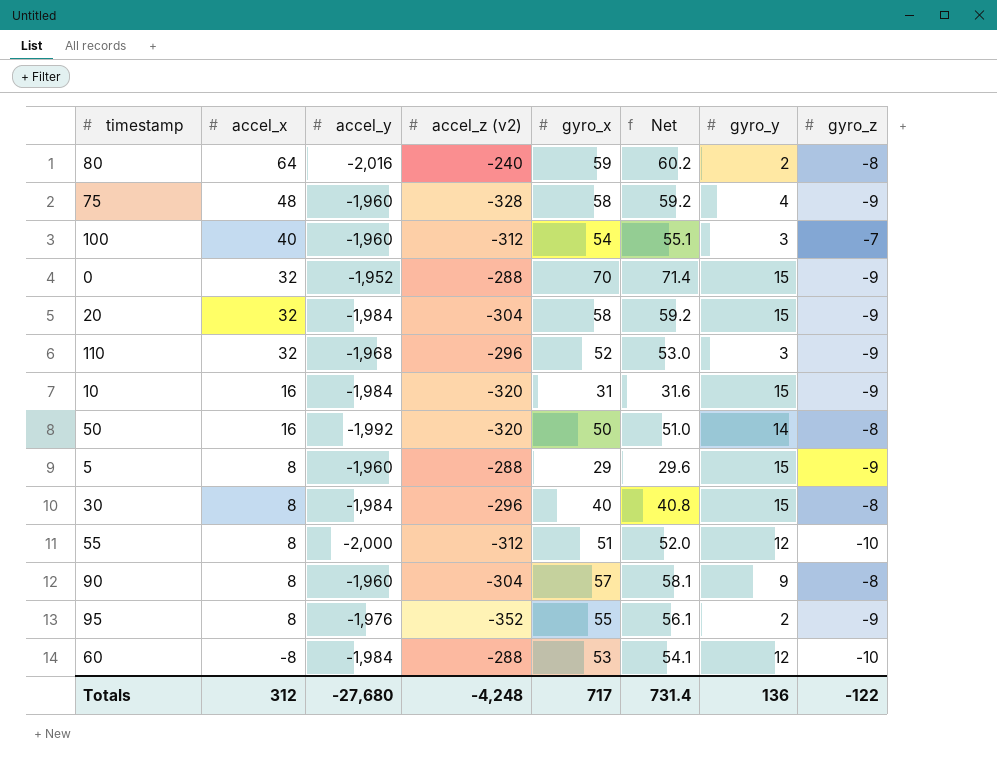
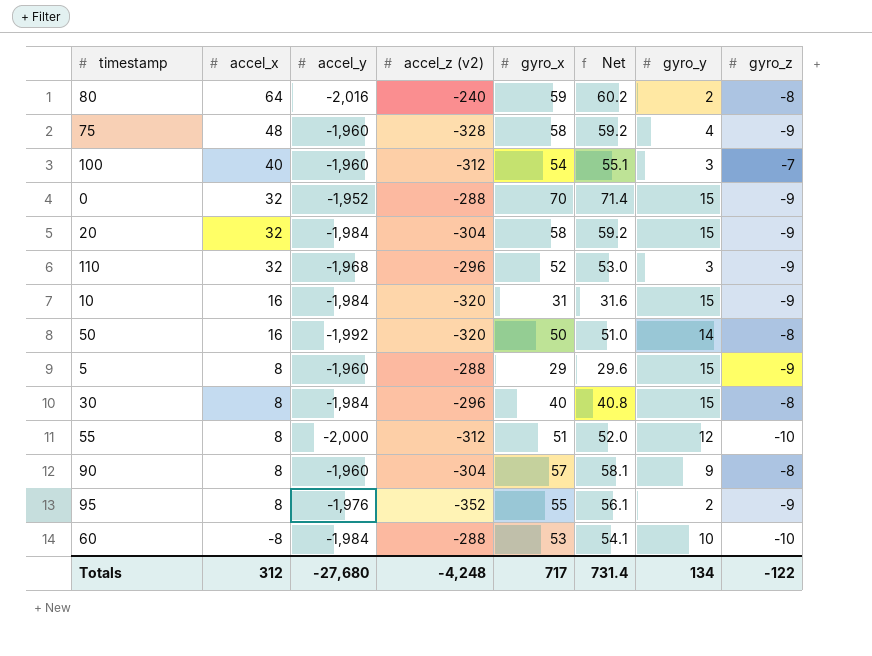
60 | gyro_y: 12 -> 10
Totals | gyro_y: 136 -> 134

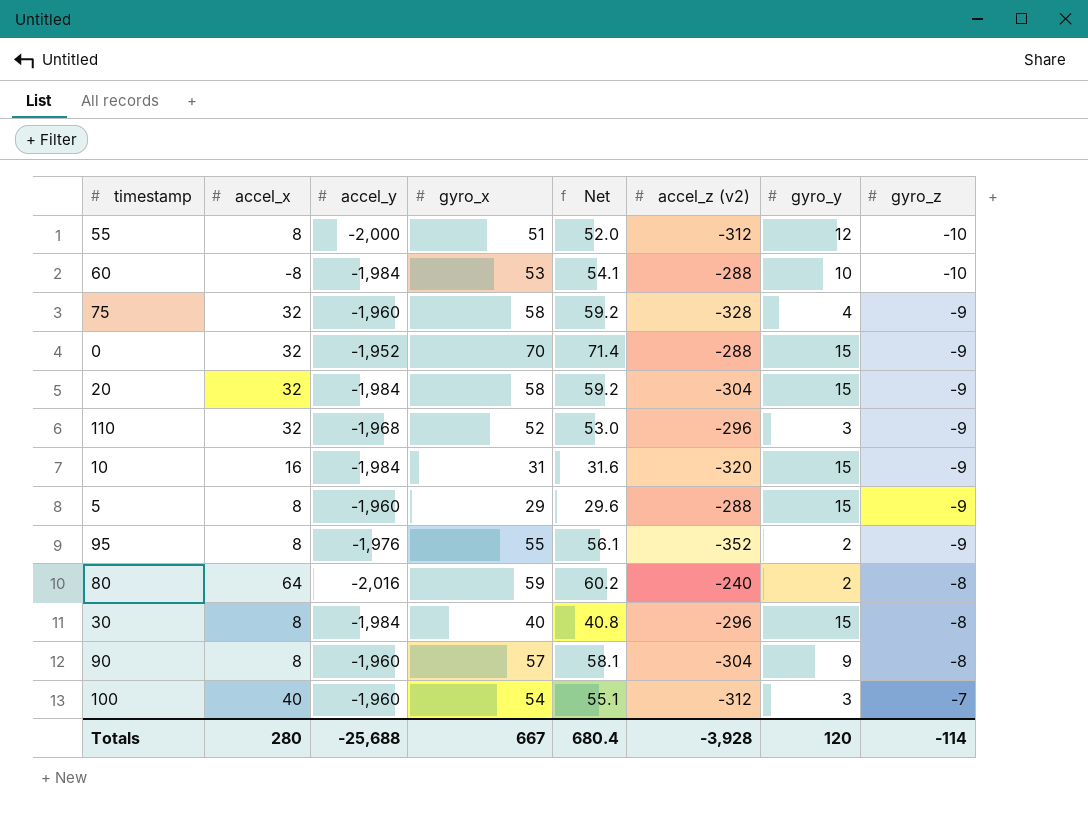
row order: accel_x descending -> gyro_z ascending
column accel_z (v2) | position: 4 -> 6
row 50: 16 | -1,992 | -320 | 50 | 51.0 | 14 | -8 -> none
75 | accel_x: 48 -> 32
Totals | accel_x: 312 -> 280
Totals | accel_y: -27,680 -> -25,688
Totals | gyro_x: 717 -> 667
Totals | Net: 731.4 -> 680.4
Totals | accel_z (v2): -4,248 -> -3,928
Totals | gyro_y: 134 -> 120
Totals | gyro_z: -122 -> -114

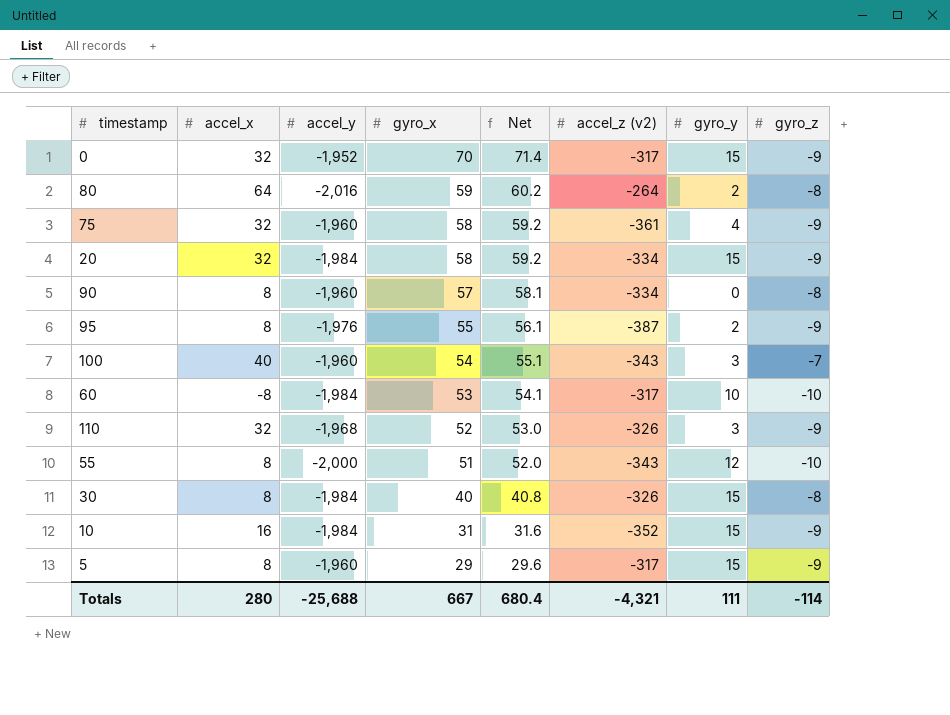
row order: gyro_z ascending -> gyro_x descending
0 | accel_z (v2): -288 -> -317
80 | accel_z (v2): -240 -> -264
75 | accel_z (v2): -328 -> -361
20 | accel_z (v2): -304 -> -334
90 | accel_z (v2): -304 -> -334
90 | gyro_y: 9 -> 0
95 | accel_z (v2): -352 -> -387
100 | accel_z (v2): -312 -> -343
60 | accel_z (v2): -288 -> -317
110 | accel_z (v2): -296 -> -326
55 | accel_z (v2): -312 -> -343
30 | accel_z (v2): -296 -> -326
10 | accel_z (v2): -320 -> -352
5 | accel_z (v2): -288 -> -317
Totals | accel_z (v2): -3,928 -> -4,321
Totals | gyro_y: 120 -> 111

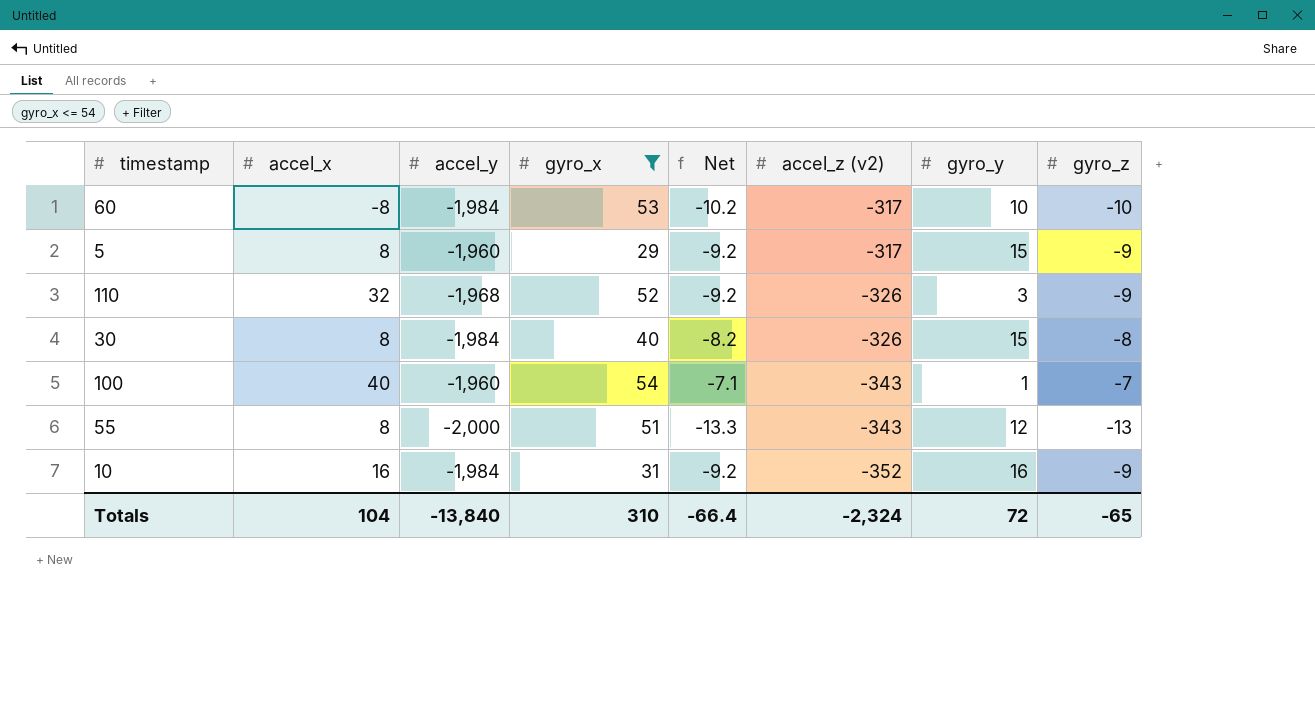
filter: none -> gyro_x <= 54
row order: gyro_x descending -> accel_z (v2) descending
column Net | formula: [gyro_x] * 1.02 -> [gyro_z] * 1.02
100 | gyro_y: 3 -> 1
55 | gyro_z: -10 -> -13
10 | gyro_y: 15 -> 16
Totals | accel_x: 280 -> 104
Totals | accel_y: -25,688 -> -13,840
Totals | gyro_x: 667 -> 310
Totals | Net: 680.4 -> -66.4
Totals | accel_z (v2): -4,321 -> -2,324
Totals | gyro_y: 111 -> 72
Totals | gyro_z: -114 -> -65

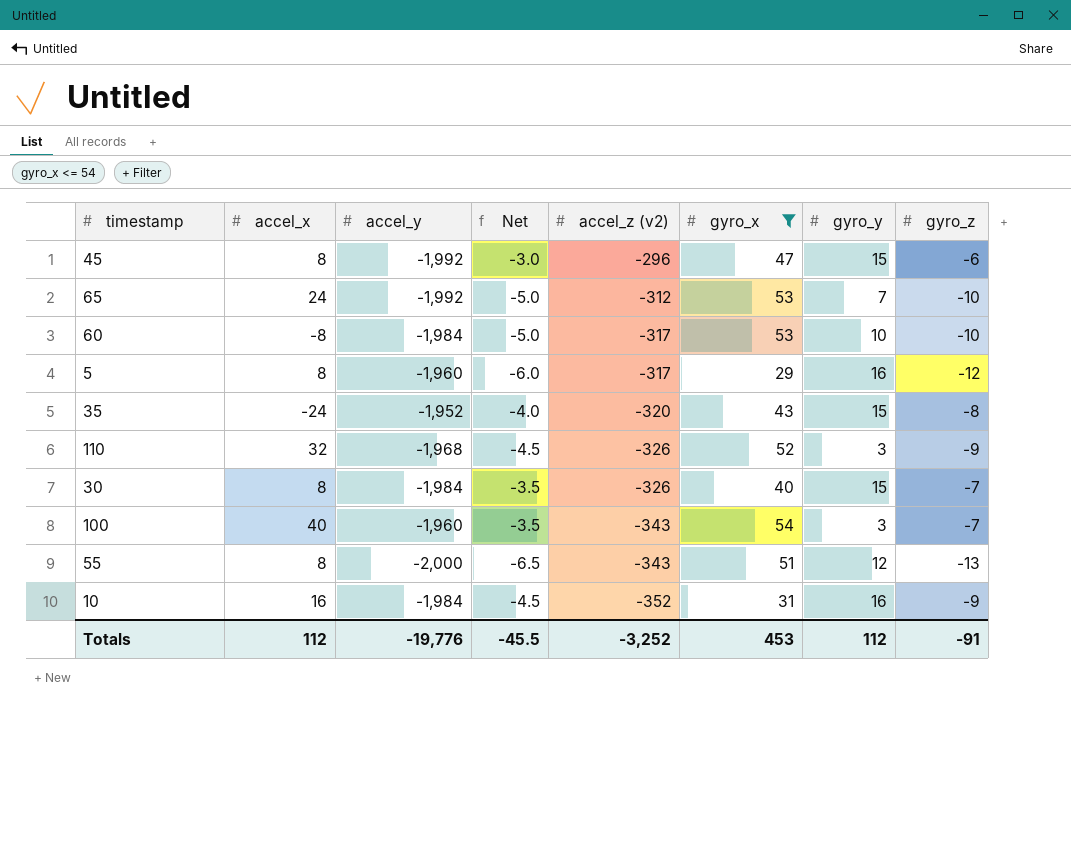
column Net | formula: [gyro_z] * 1.02 -> [gyro_z] * 0.5
column gyro_x | position: 4 -> 6
row 45: none -> 8 | -1,992 | -3.0 | -296 | 47 | 15 | -6
row 65: none -> 24 | -1,992 | -5.0 | -312 | 53 | 7 | -10
5 | gyro_y: 15 -> 16
5 | gyro_z: -9 -> -12
row 35: none -> -24 | -1,952 | -4.0 | -320 | 43 | 15 | -8
30 | gyro_z: -8 -> -7
100 | gyro_y: 1 -> 3
Totals | accel_x: 104 -> 112
Totals | accel_y: -13,840 -> -19,776
Totals | Net: -66.4 -> -45.5
Totals | accel_z (v2): -2,324 -> -3,252
Totals | gyro_x: 310 -> 453
Totals | gyro_y: 72 -> 112
Totals | gyro_z: -65 -> -91

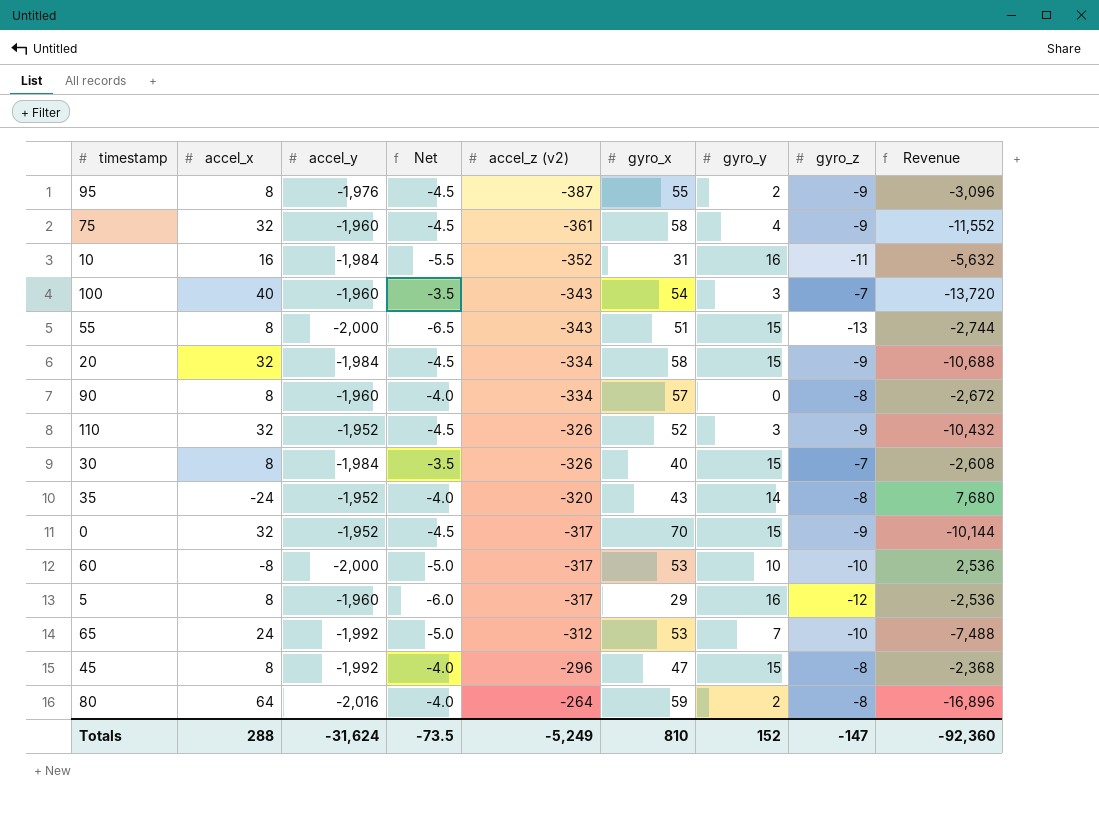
filter: gyro_x <= 54 -> none
row order: accel_z (v2) descending -> accel_z (v2) ascending
column Revenue | formula: none -> [accel_x] * [accel_z (v2)]
10 | Net: -4.5 -> -5.5
10 | gyro_z: -9 -> -11
55 | gyro_y: 12 -> 15
110 | accel_y: -1,968 -> -1,952
35 | gyro_y: 15 -> 14
60 | accel_y: -1,984 -> -2,000
45 | Net: -3.0 -> -4.0
45 | gyro_z: -6 -> -8
Totals | accel_x: 112 -> 288
Totals | accel_y: -19,776 -> -31,624
Totals | Net: -45.5 -> -73.5
Totals | accel_z (v2): -3,252 -> -5,249
Totals | gyro_x: 453 -> 810
Totals | gyro_y: 112 -> 152
Totals | gyro_z: -91 -> -147

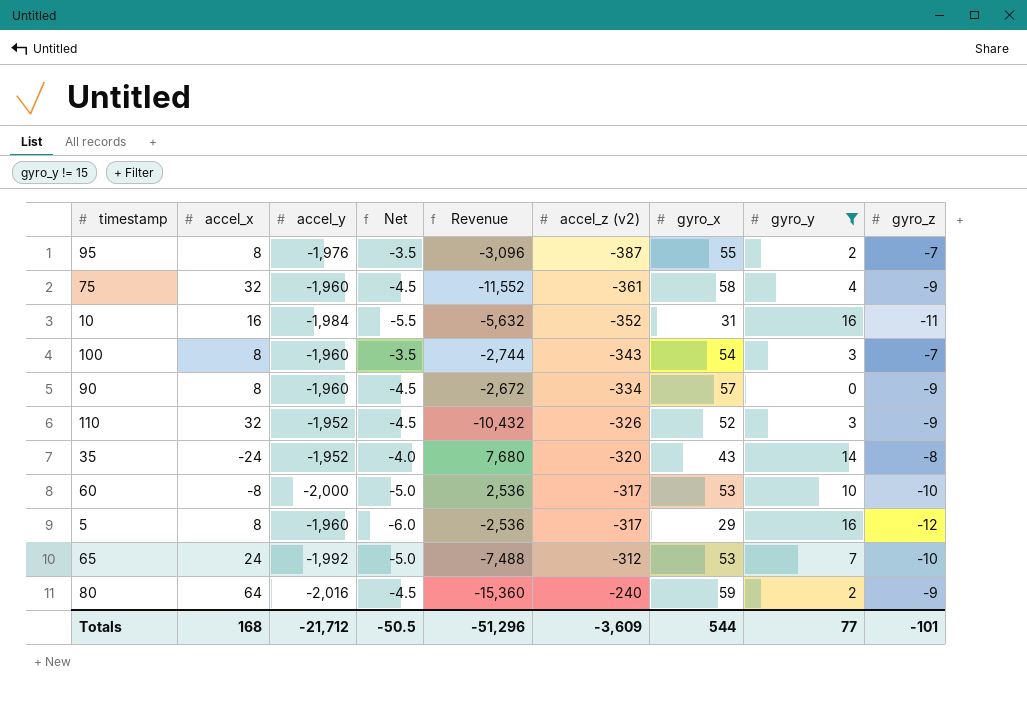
filter: none -> gyro_y != 15
column Revenue | position: 9 -> 5
95 | Net: -4.5 -> -3.5
95 | gyro_z: -9 -> -7
100 | accel_x: 40 -> 8
100 | Revenue: -13,720 -> -2,744
90 | Net: -4.0 -> -4.5
90 | gyro_z: -8 -> -9
80 | Net: -4.0 -> -4.5
80 | Revenue: -16,896 -> -15,360
80 | accel_z (v2): -264 -> -240
80 | gyro_z: -8 -> -9
Totals | accel_x: 288 -> 168
Totals | accel_y: -31,624 -> -21,712
Totals | Net: -73.5 -> -50.5
Totals | Revenue: -92,360 -> -51,296
Totals | accel_z (v2): -5,249 -> -3,609
Totals | gyro_x: 810 -> 544
Totals | gyro_y: 152 -> 77
Totals | gyro_z: -147 -> -101

